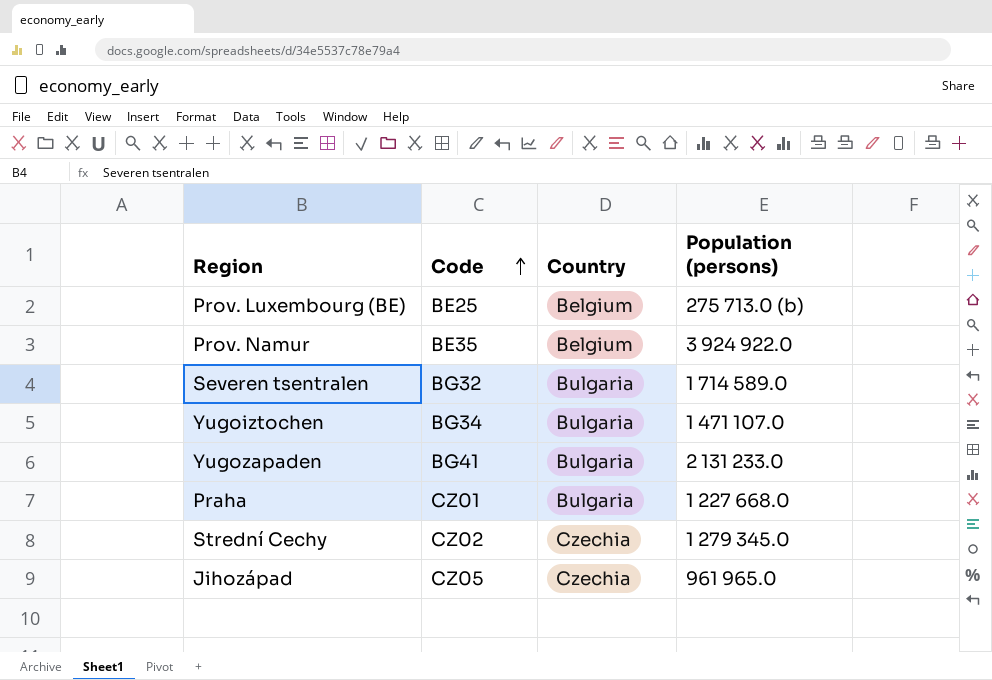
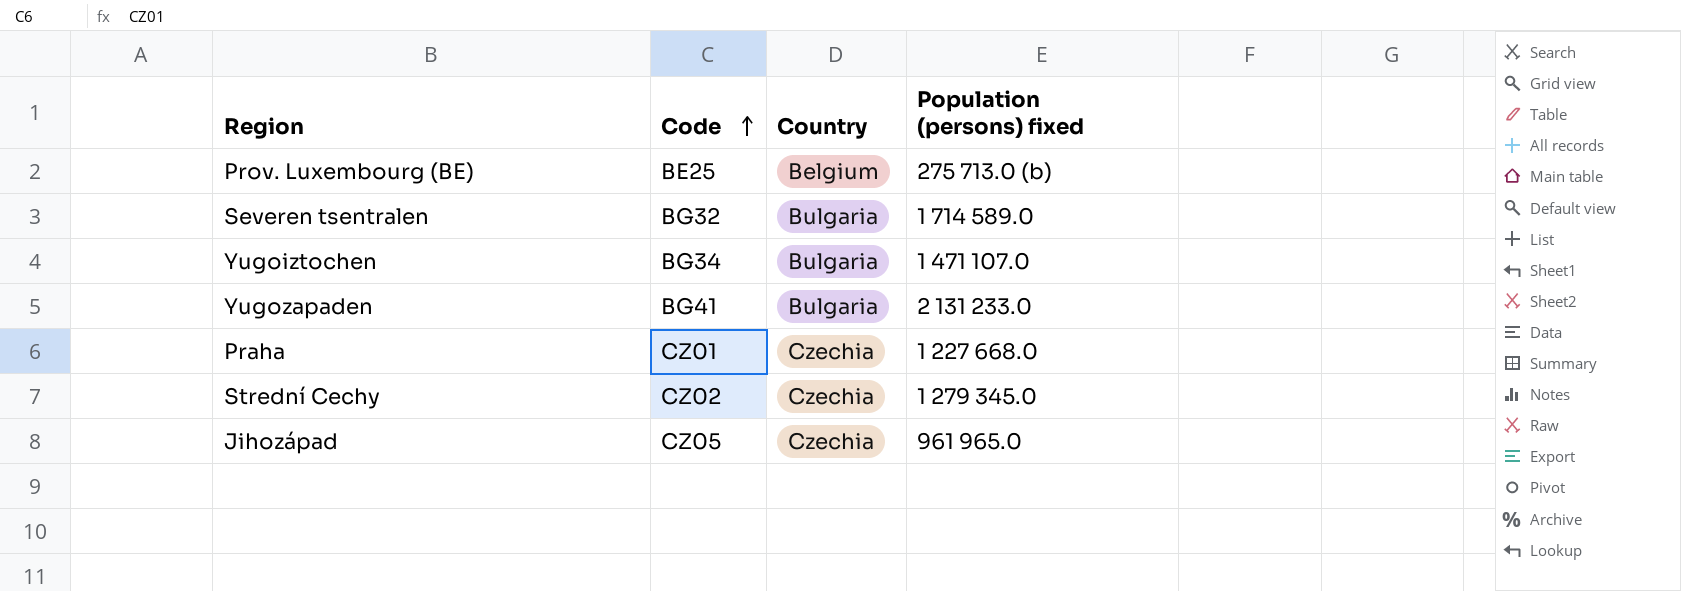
column name: Population (persons) -> Population (persons) fixed
row Prov. Namur: BE35 | Belgium | 3 924 922.0 -> none
Praha | Country: Bulgaria -> Czechia

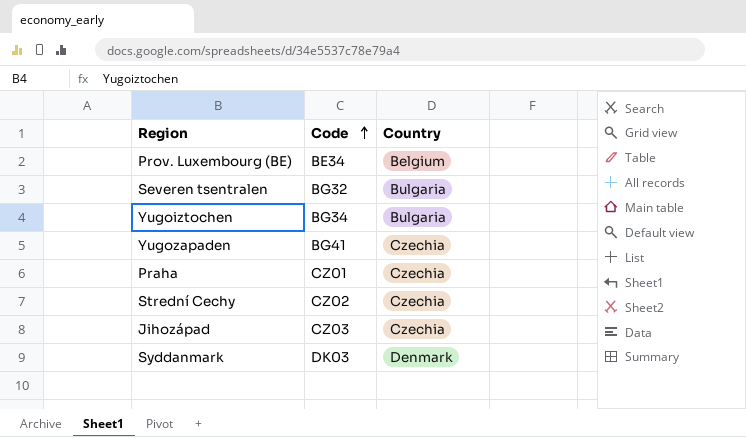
column Population (persons) fixed | position: 4 -> none
Prov. Luxembourg (BE) | Code: BE25 -> BE34
Yugozapaden | Country: Bulgaria -> Czechia
Jihozápad | Code: CZ05 -> CZ03
row Syddanmark: none -> DK03 | Denmark

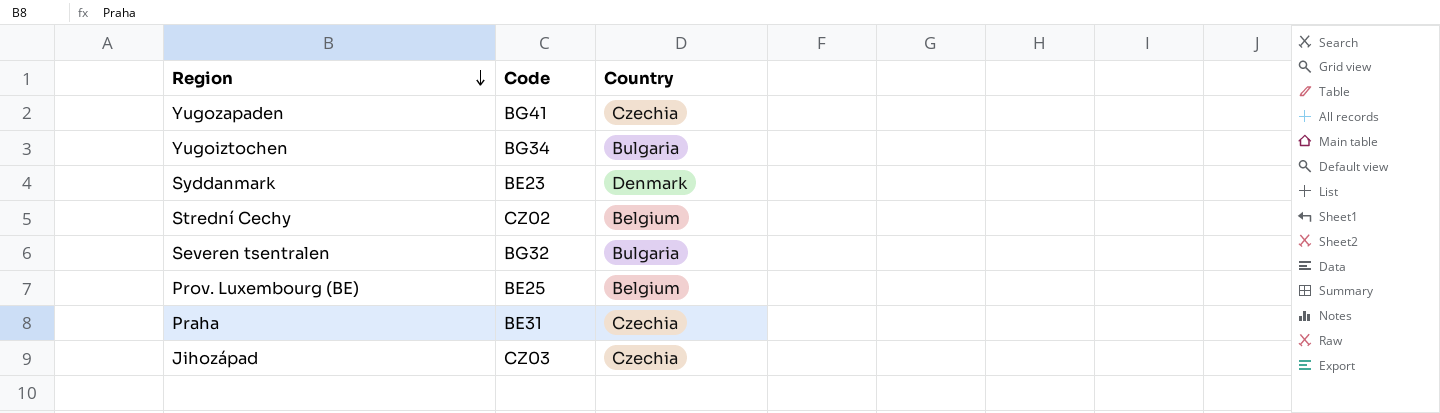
row order: Code ascending -> Region descending
Syddanmark | Code: DK03 -> BE23
Strední Cechy | Country: Czechia -> Belgium
Prov. Luxembourg (BE) | Code: BE34 -> BE25
Praha | Code: CZ01 -> BE31

